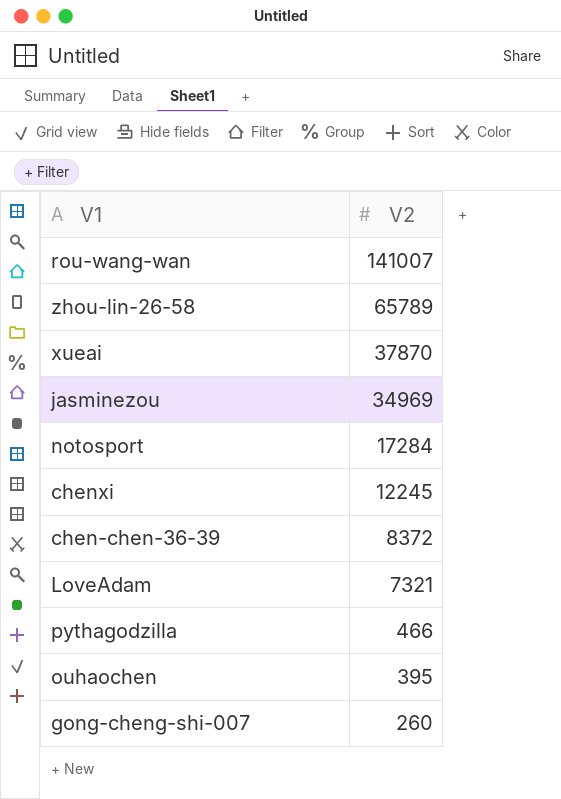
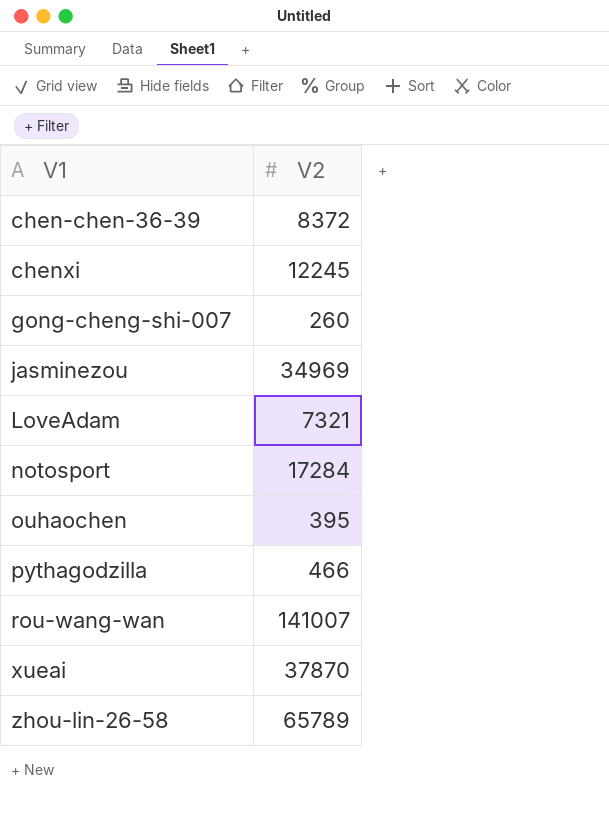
row order: V2 descending -> V1 ascending

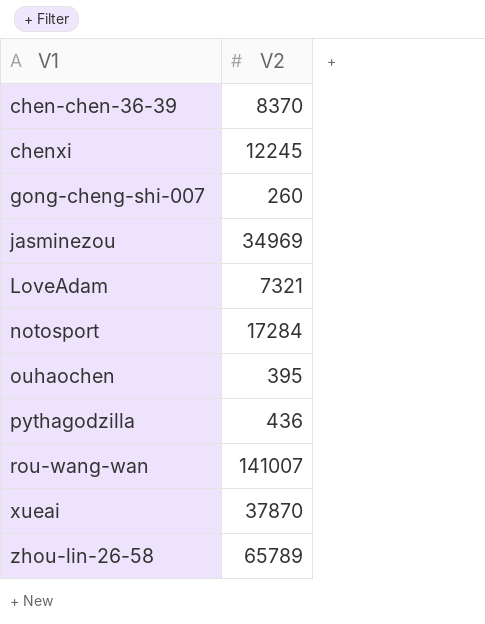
chen-chen-36-39 | V2: 8372 -> 8370
pythagodzilla | V2: 466 -> 436

